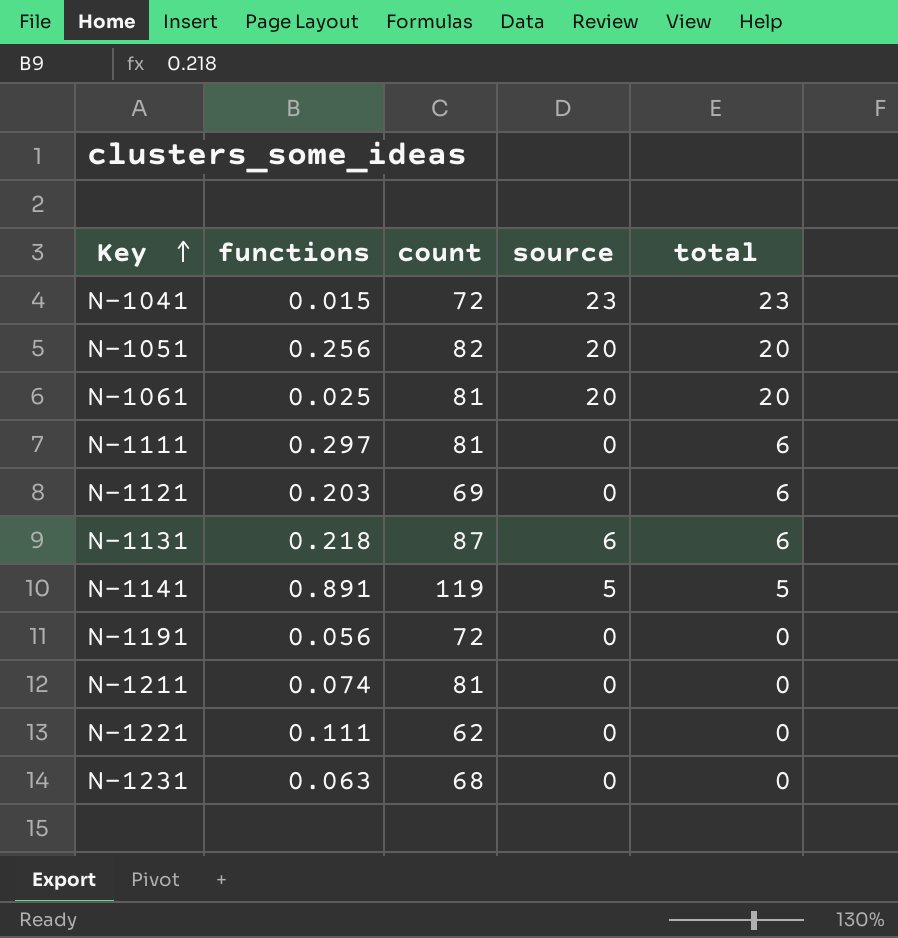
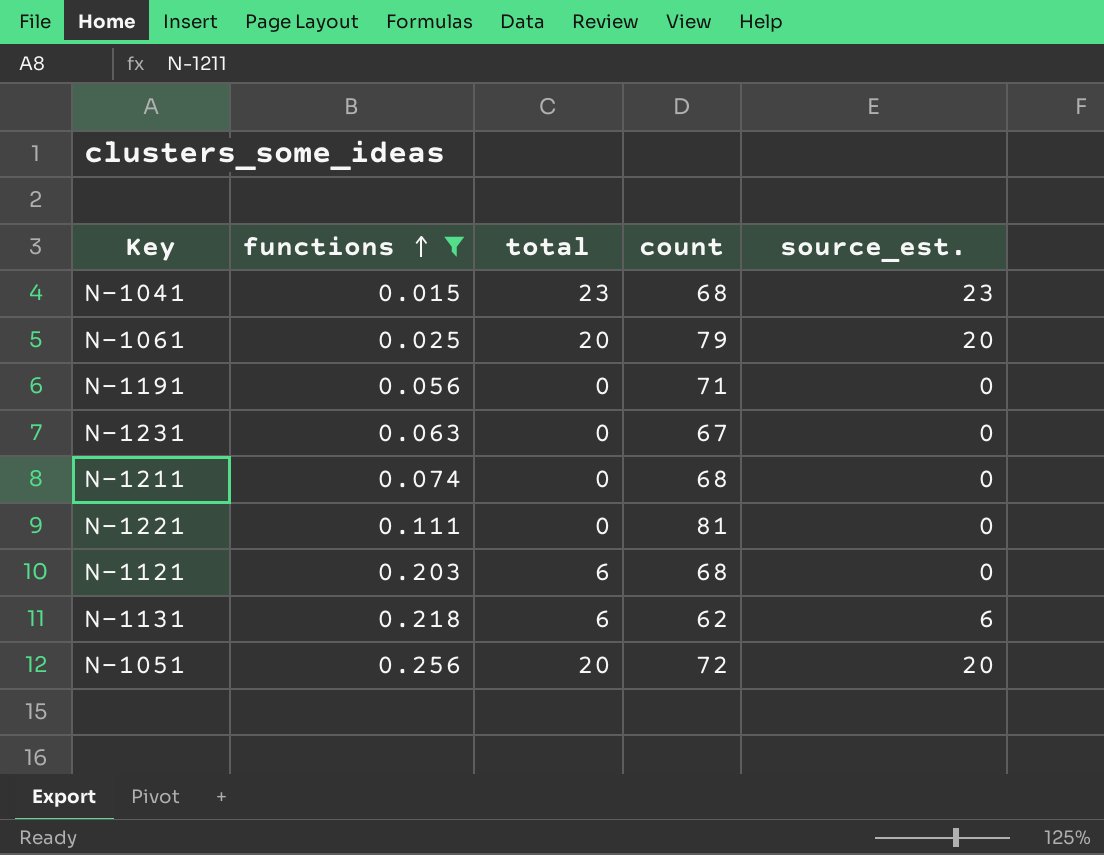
filter: none -> functions <= 0.256
row order: Key ascending -> functions ascending
column total | position: 5 -> 3
column name: source -> source_est.
N-1041 | count: 72 -> 68
N-1061 | count: 81 -> 79
N-1191 | count: 72 -> 71
N-1231 | count: 68 -> 67
N-1211 | count: 81 -> 68
N-1221 | count: 62 -> 81
N-1121 | count: 69 -> 68
N-1131 | count: 87 -> 62
N-1051 | count: 82 -> 72

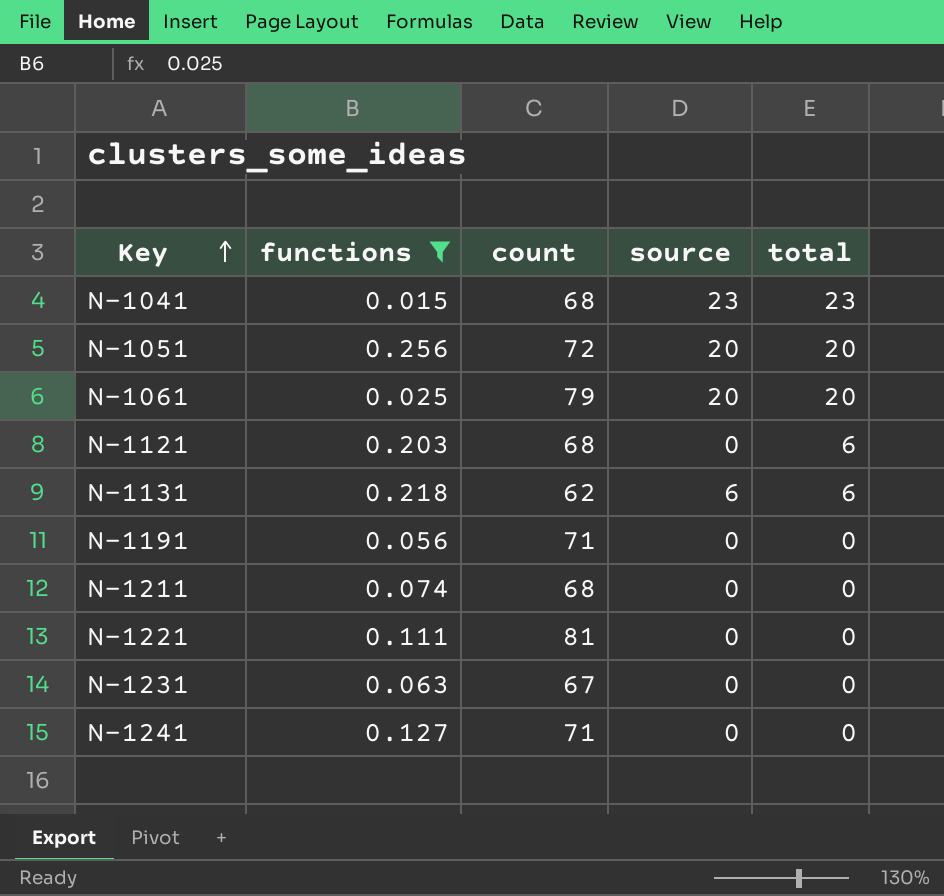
row order: functions ascending -> Key ascending
column name: source_est. -> source
column total | position: 3 -> 5
row N-1241: none -> 0.127 | 71 | 0 | 0

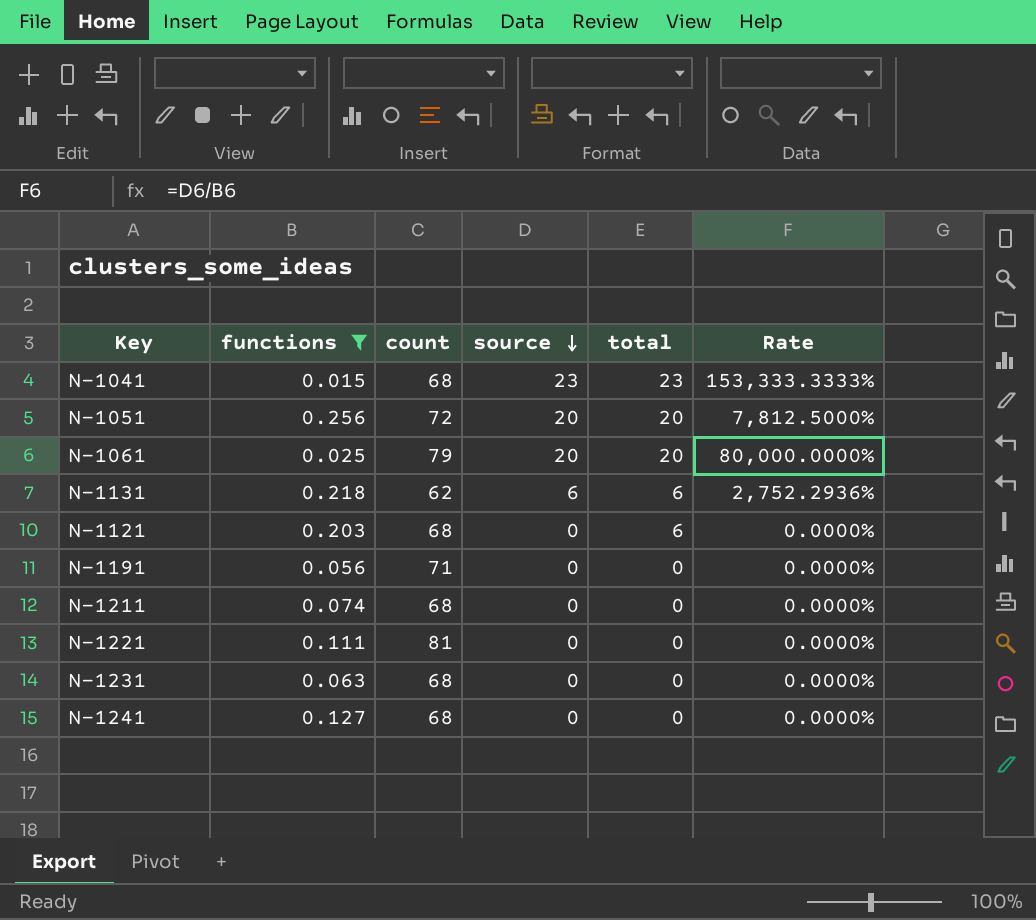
row order: Key ascending -> source descending
column Rate | formula: none -> [source] / [functions]
N-1231 | count: 67 -> 68
N-1241 | count: 71 -> 68

